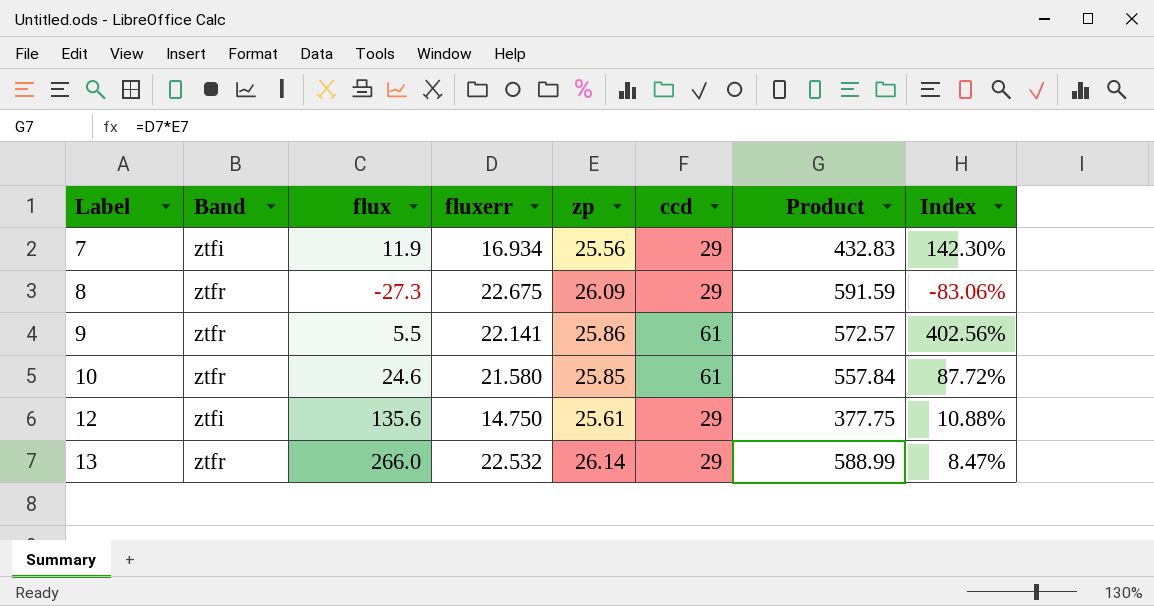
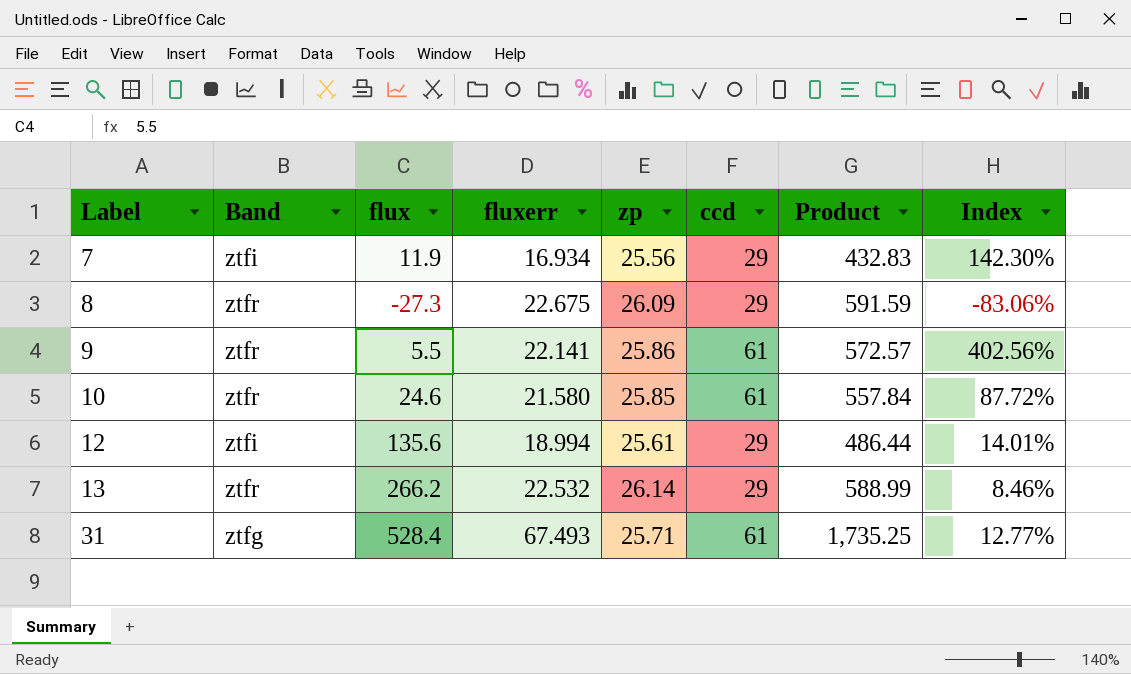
12 | fluxerr: 14.750 -> 18.994
12 | Product: 377.75 -> 486.44
12 | Index: 10.88% -> 14.01%
13 | flux: 266.0 -> 266.2
13 | Index: 8.47% -> 8.46%
row 31: none -> ztfg | 528.4 | 67.493 | 25.71 | 61 | 1,735.25 | 12.77%

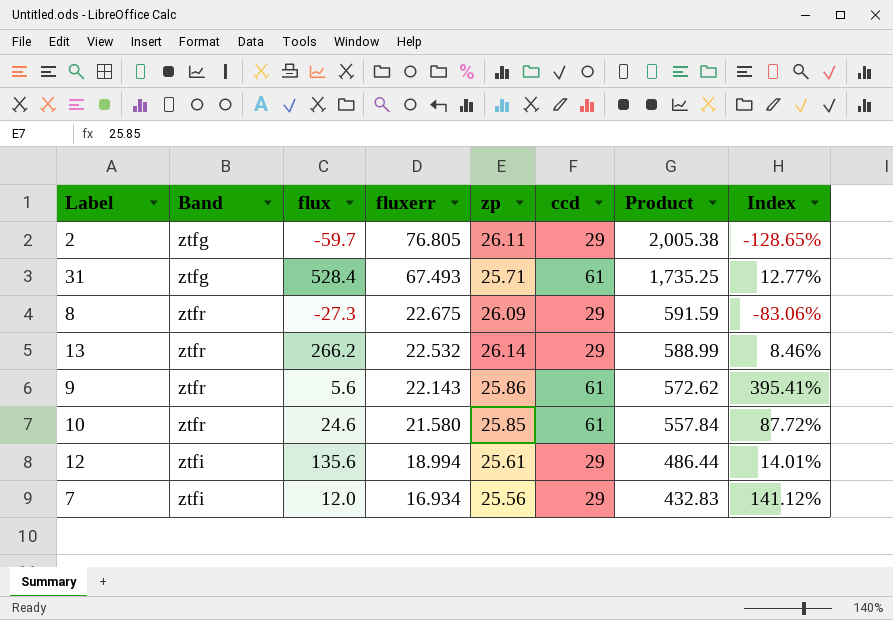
row order: Label ascending -> fluxerr descending
row 2: none -> ztfg | -59.7 | 76.805 | 26.11 | 29 | 2,005.38 | -128.65%
9 | flux: 5.5 -> 5.6
9 | fluxerr: 22.141 -> 22.143
9 | Product: 572.57 -> 572.62
9 | Index: 402.56% -> 395.41%
7 | flux: 11.9 -> 12.0
7 | Index: 142.30% -> 141.12%

